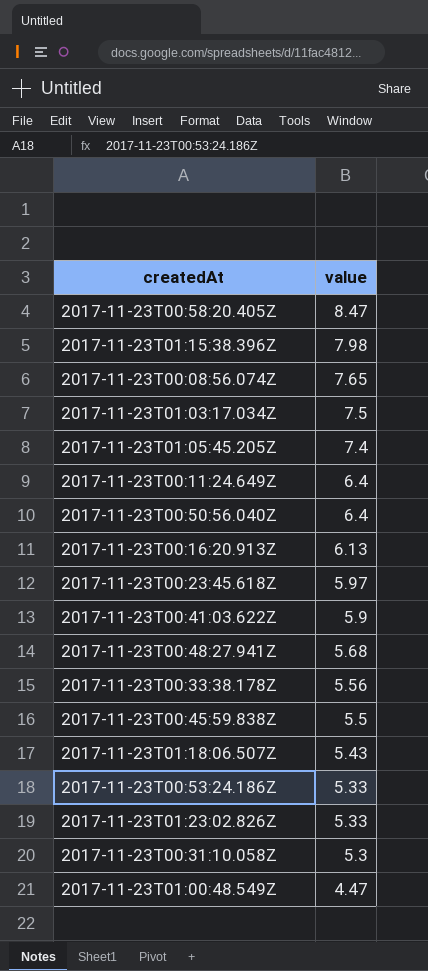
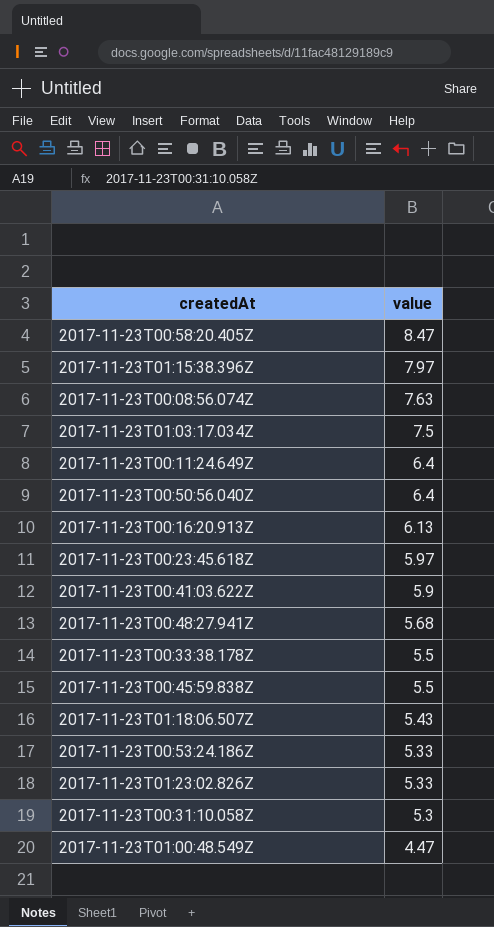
row 2017-11-23T01:05:45.205Z: 7.4 -> none
2017-11-23T01:15:38.396Z | value: 7.98 -> 7.97
2017-11-23T00:08:56.074Z | value: 7.65 -> 7.63
2017-11-23T00:33:38.178Z | value: 5.56 -> 5.5

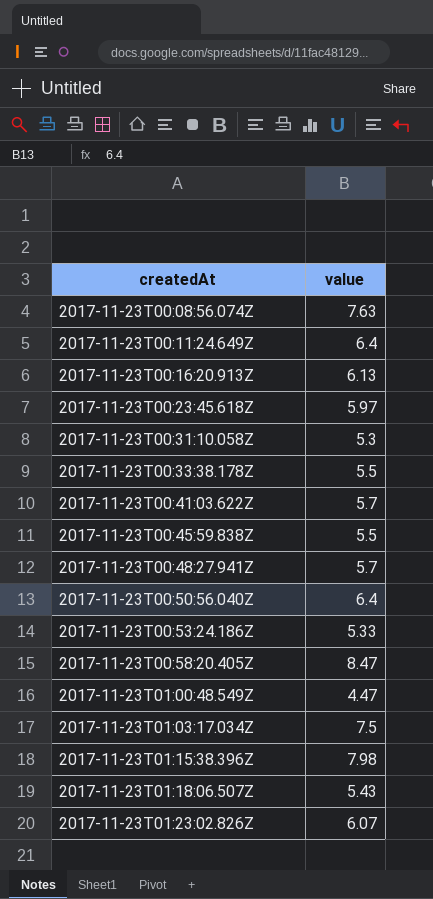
row order: value descending -> createdAt ascending
2017-11-23T00:41:03.622Z | value: 5.9 -> 5.7
2017-11-23T00:48:27.941Z | value: 5.68 -> 5.7
2017-11-23T01:15:38.396Z | value: 7.97 -> 7.98
2017-11-23T01:23:02.826Z | value: 5.33 -> 6.07

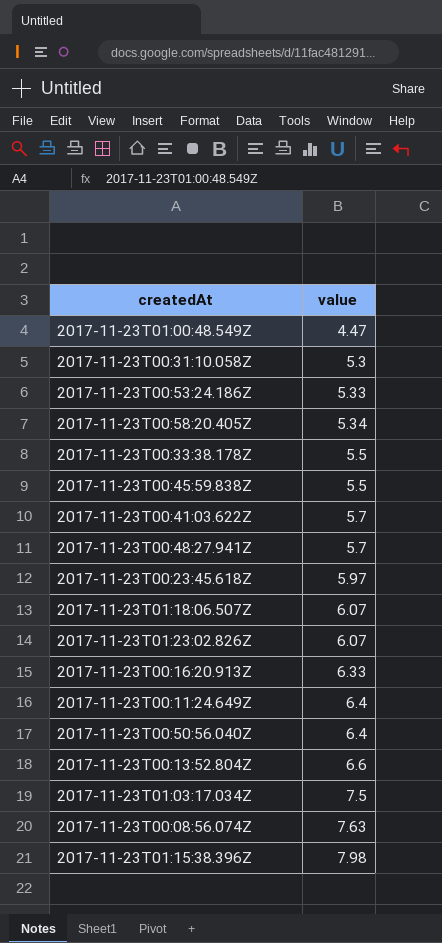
row order: createdAt ascending -> value ascending
2017-11-23T00:58:20.405Z | value: 8.47 -> 5.34
2017-11-23T01:18:06.507Z | value: 5.43 -> 6.07
2017-11-23T00:16:20.913Z | value: 6.13 -> 6.33
row 2017-11-23T00:13:52.804Z: none -> 6.6

